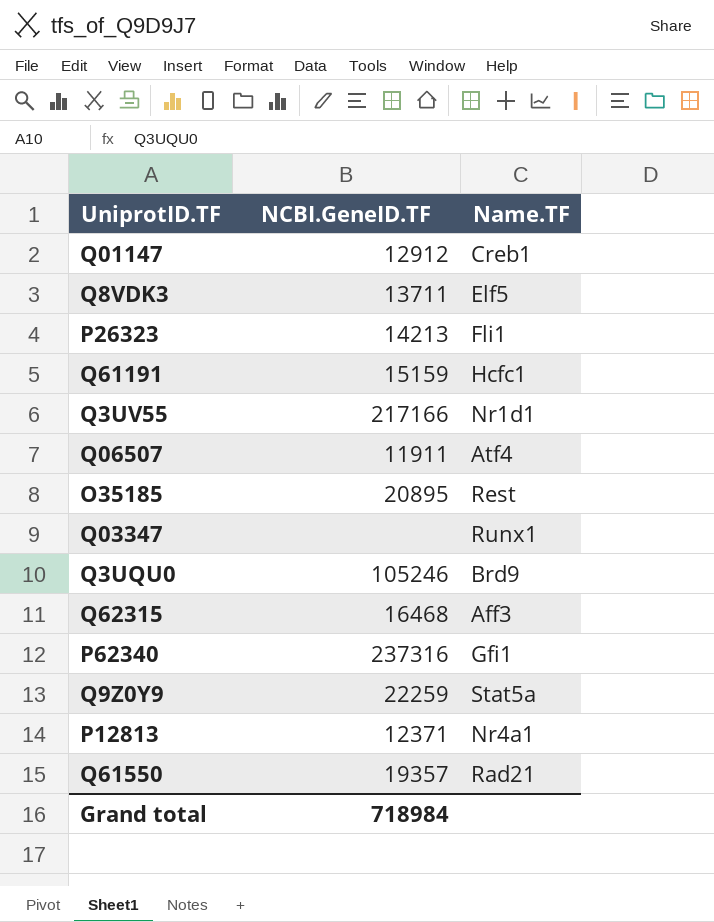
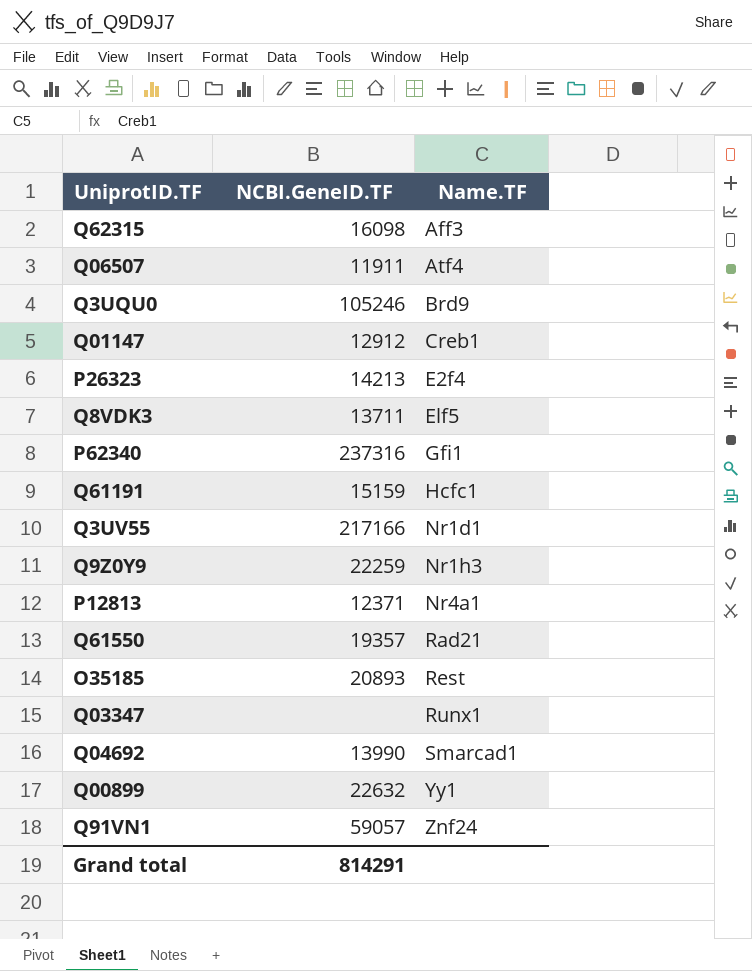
row order: none -> Name.TF ascending
Q62315 | NCBI.GeneID.TF: 16468 -> 16098
P26323 | Name.TF: Fli1 -> E2f4
Q9Z0Y9 | Name.TF: Stat5a -> Nr1h3
O35185 | NCBI.GeneID.TF: 20895 -> 20893
row Q04692: none -> 13990 | Smarcad1
row Q00899: none -> 22632 | Yy1
row Q91VN1: none -> 59057 | Znf24
Grand total | NCBI.GeneID.TF: 718984 -> 814291

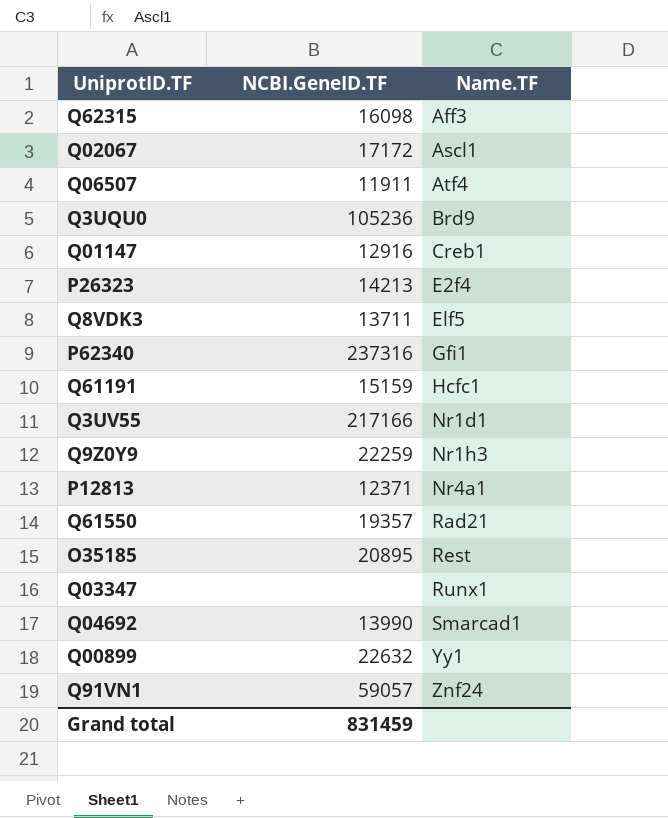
row Q02067: none -> 17172 | Ascl1
Q3UQU0 | NCBI.GeneID.TF: 105246 -> 105236
Q01147 | NCBI.GeneID.TF: 12912 -> 12916
O35185 | NCBI.GeneID.TF: 20893 -> 20895
Grand total | NCBI.GeneID.TF: 814291 -> 831459

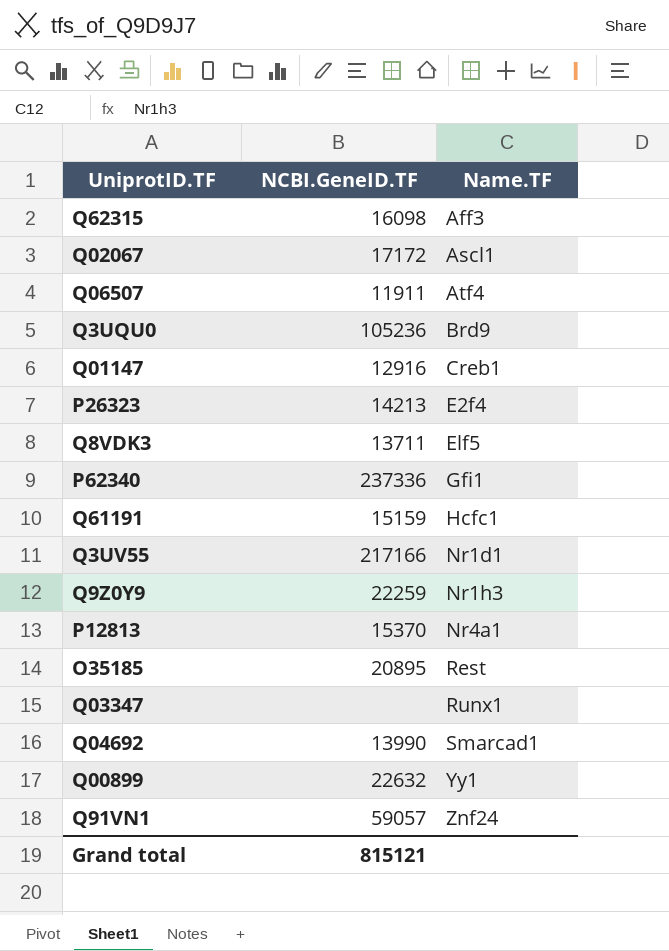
row Q61550: 19357 | Rad21 -> none
P62340 | NCBI.GeneID.TF: 237316 -> 237336
P12813 | NCBI.GeneID.TF: 12371 -> 15370
Grand total | NCBI.GeneID.TF: 831459 -> 815121

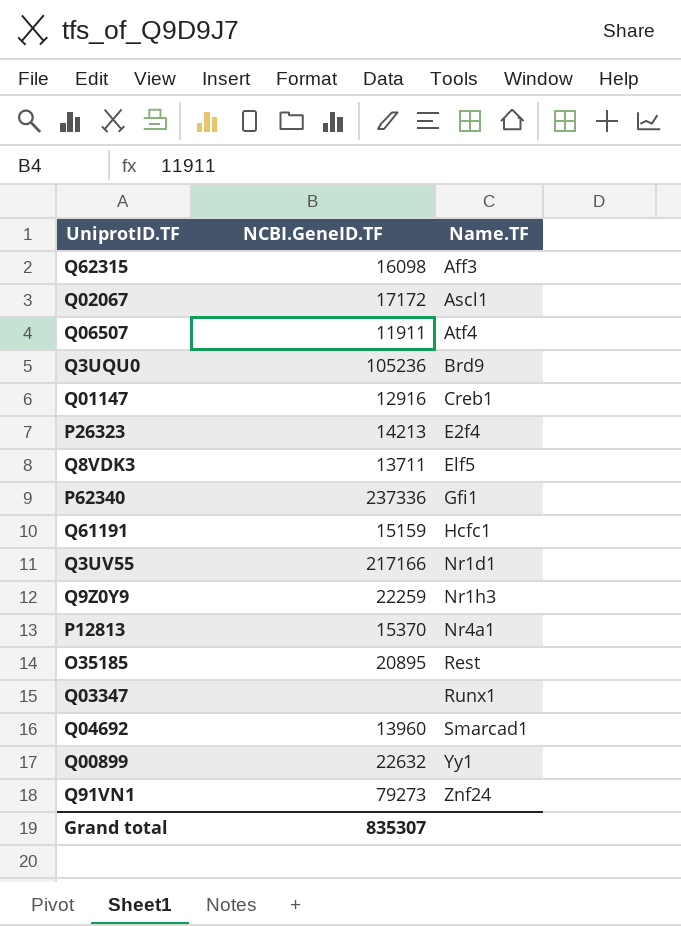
Q04692 | NCBI.GeneID.TF: 13990 -> 13960
Q91VN1 | NCBI.GeneID.TF: 59057 -> 79273
Grand total | NCBI.GeneID.TF: 815121 -> 835307

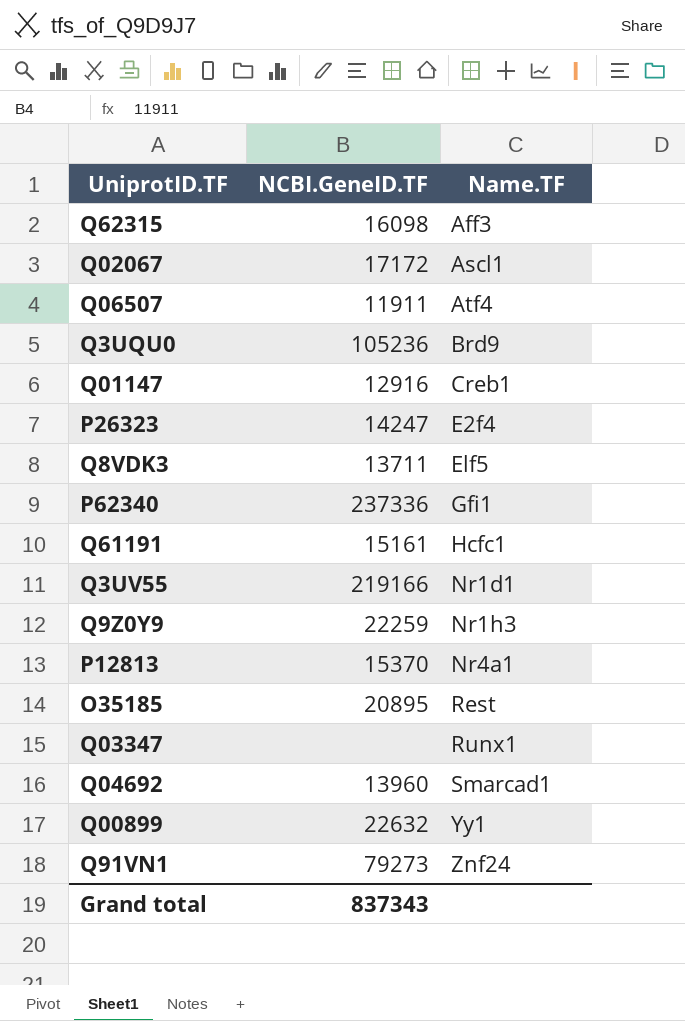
P26323 | NCBI.GeneID.TF: 14213 -> 14247
Q61191 | NCBI.GeneID.TF: 15159 -> 15161
Q3UV55 | NCBI.GeneID.TF: 217166 -> 219166
Grand total | NCBI.GeneID.TF: 835307 -> 837343

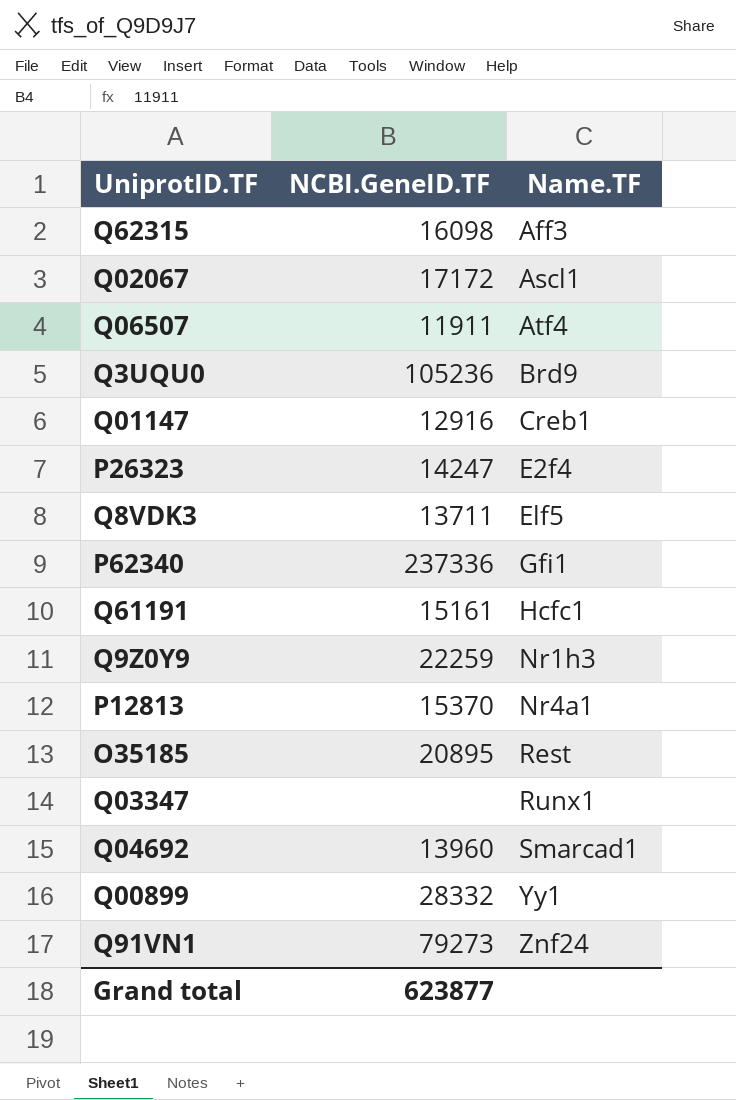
row Q3UV55: 219166 | Nr1d1 -> none
Q00899 | NCBI.GeneID.TF: 22632 -> 28332
Grand total | NCBI.GeneID.TF: 837343 -> 623877

